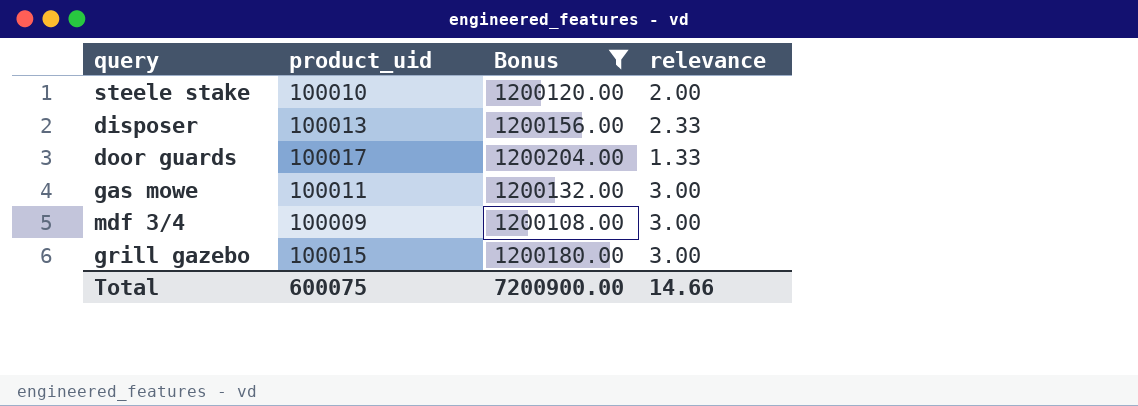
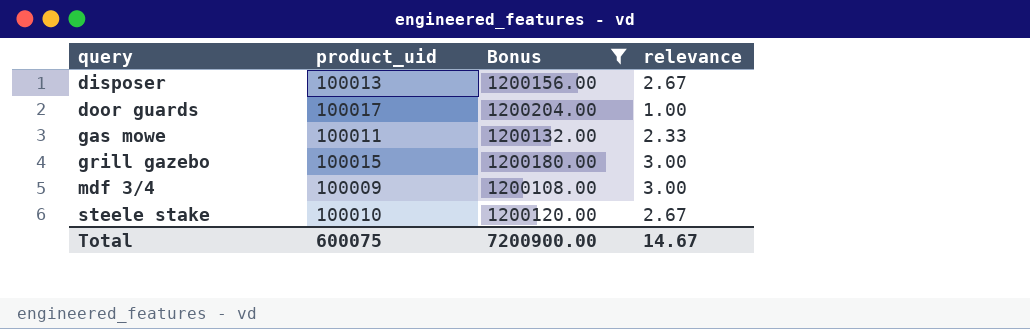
row order: none -> query ascending
disposer | relevance: 2.33 -> 2.67
door guards | relevance: 1.33 -> 1.00
gas mowe | relevance: 3.00 -> 2.33
steele stake | relevance: 2.00 -> 2.67
Total | relevance: 14.66 -> 14.67

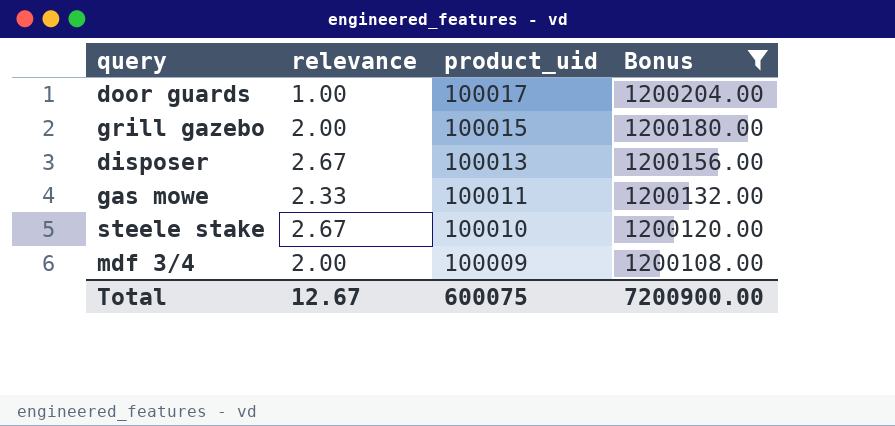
row order: query ascending -> product_uid descending
column relevance | position: 4 -> 2
grill gazebo | relevance: 3.00 -> 2.00
mdf 3/4 | relevance: 3.00 -> 2.00
Total | relevance: 14.67 -> 12.67

